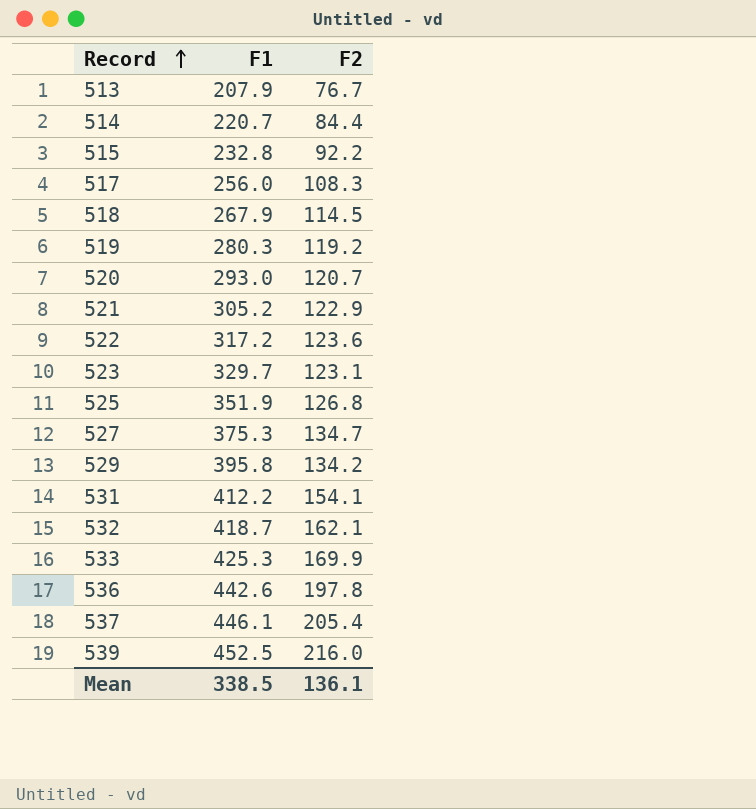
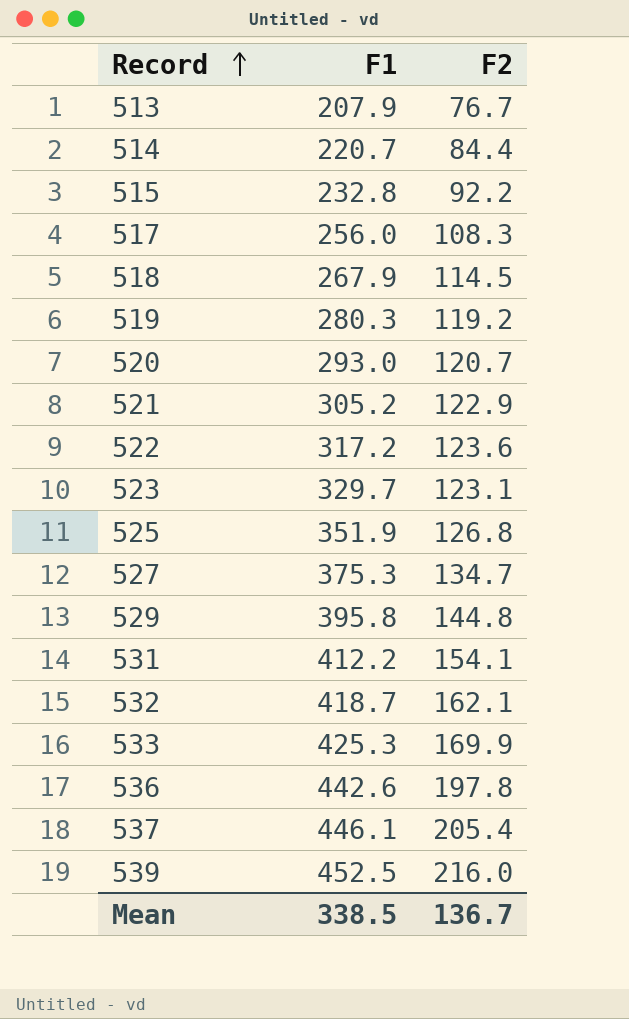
529 | F2: 134.2 -> 144.8
Mean | F2: 136.1 -> 136.7

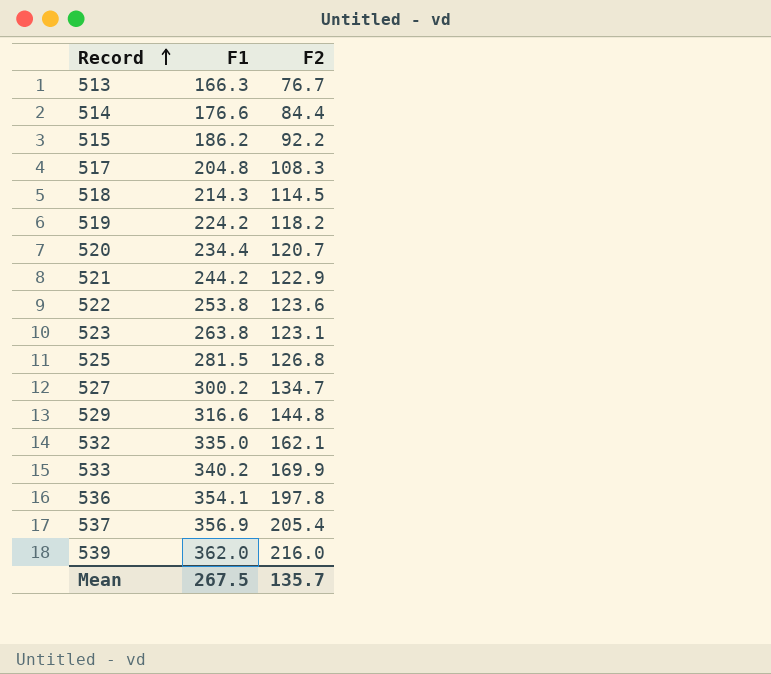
row 531: 412.2 | 154.1 -> none
513 | F1: 207.9 -> 166.3
514 | F1: 220.7 -> 176.6
515 | F1: 232.8 -> 186.2
517 | F1: 256.0 -> 204.8
518 | F1: 267.9 -> 214.3
519 | F1: 280.3 -> 224.2
519 | F2: 119.2 -> 118.2
520 | F1: 293.0 -> 234.4
521 | F1: 305.2 -> 244.2
522 | F1: 317.2 -> 253.8
523 | F1: 329.7 -> 263.8
525 | F1: 351.9 -> 281.5
527 | F1: 375.3 -> 300.2
529 | F1: 395.8 -> 316.6
532 | F1: 418.7 -> 335.0
533 | F1: 425.3 -> 340.2
536 | F1: 442.6 -> 354.1
537 | F1: 446.1 -> 356.9
539 | F1: 452.5 -> 362.0
Mean | F1: 338.5 -> 267.5
Mean | F2: 136.7 -> 135.7

